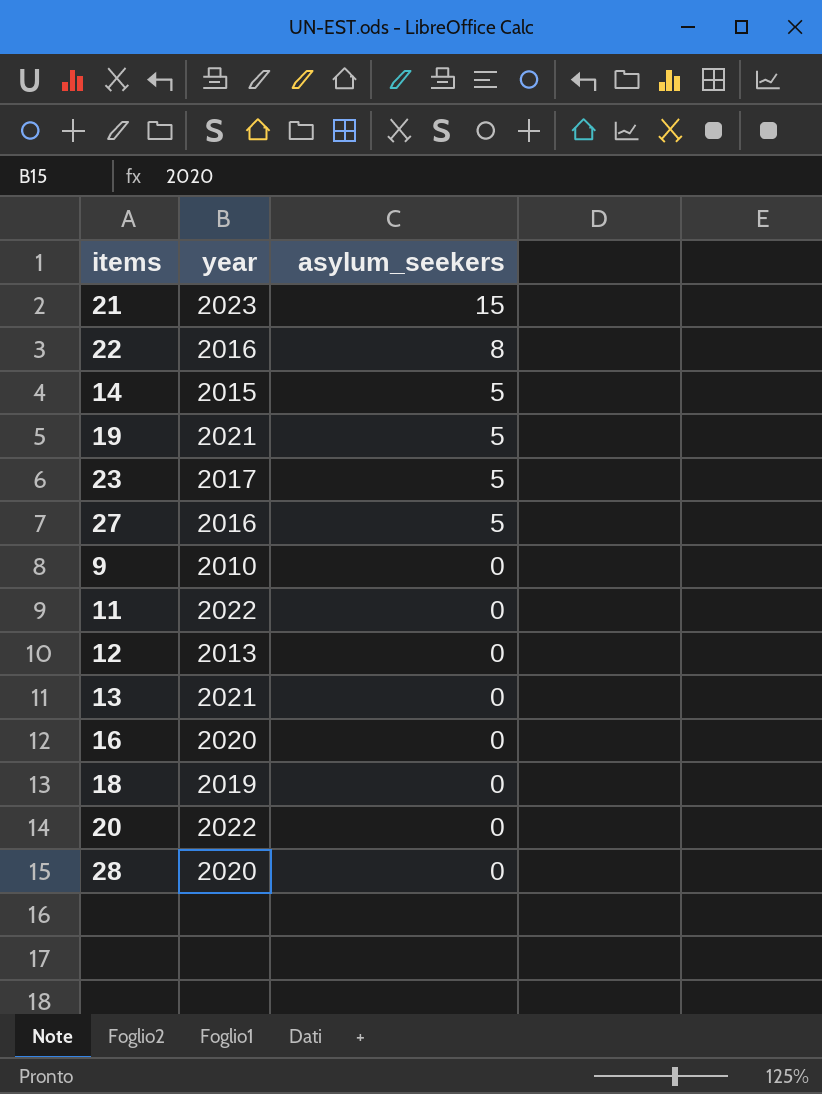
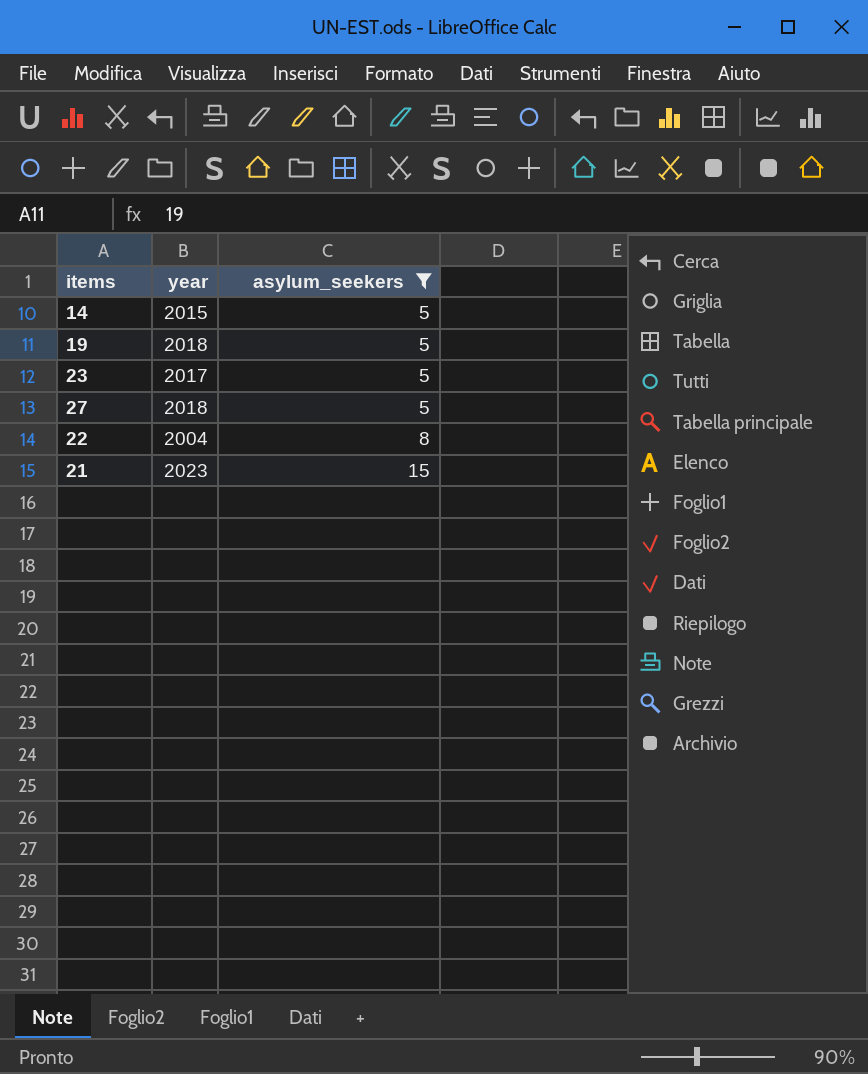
filter: none -> asylum_seekers != 0
row order: asylum_seekers descending -> asylum_seekers ascending
19 | year: 2021 -> 2018
27 | year: 2016 -> 2018
22 | year: 2016 -> 2004

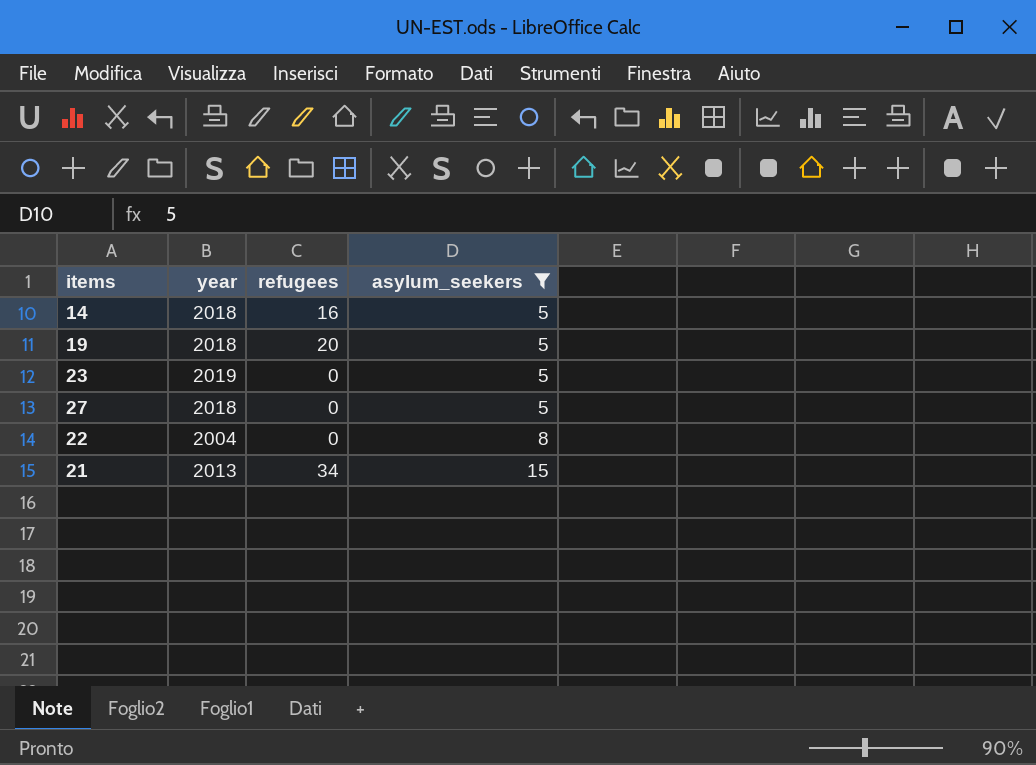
column refugees | position: none -> 3
14 | year: 2015 -> 2018
23 | year: 2017 -> 2019
21 | year: 2023 -> 2013

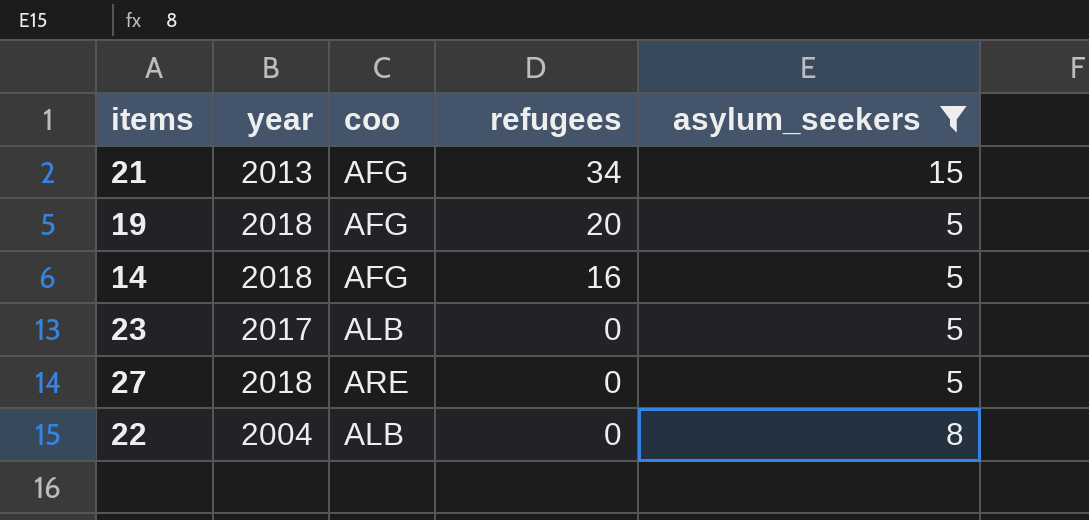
row order: asylum_seekers ascending -> refugees descending
column coo | position: none -> 3
23 | year: 2019 -> 2017

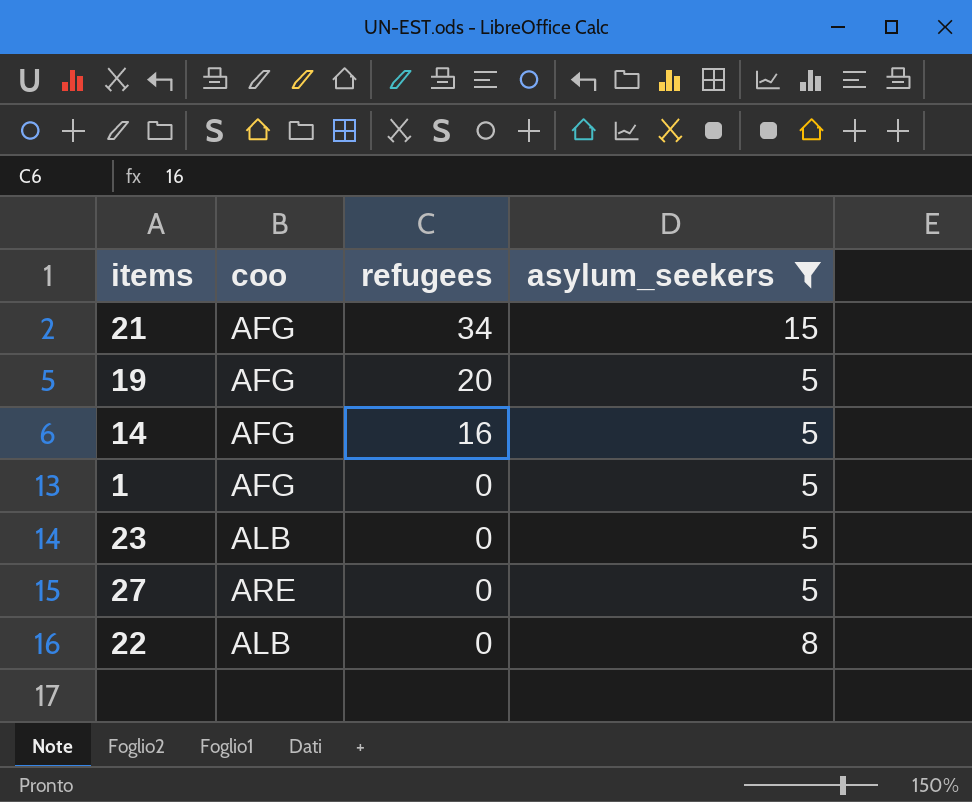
column year | position: 2 -> none
row 1: none -> AFG | 0 | 5

